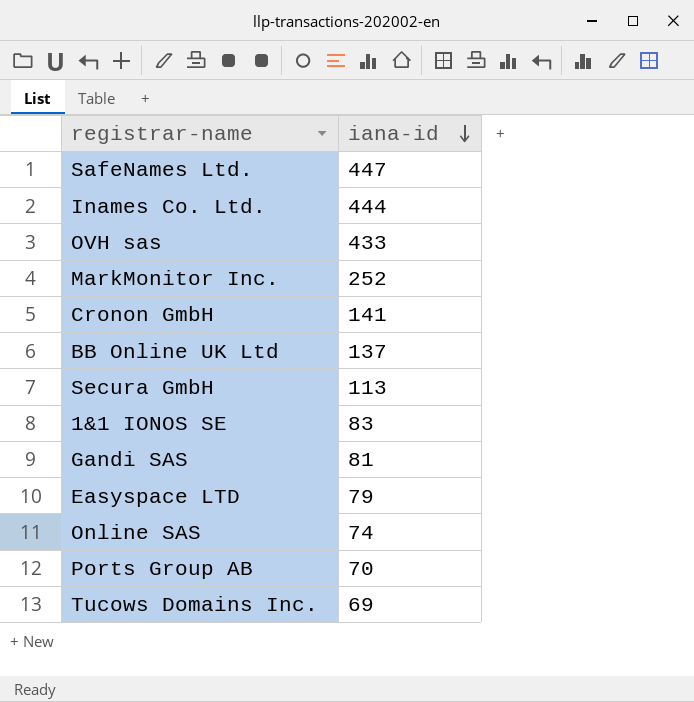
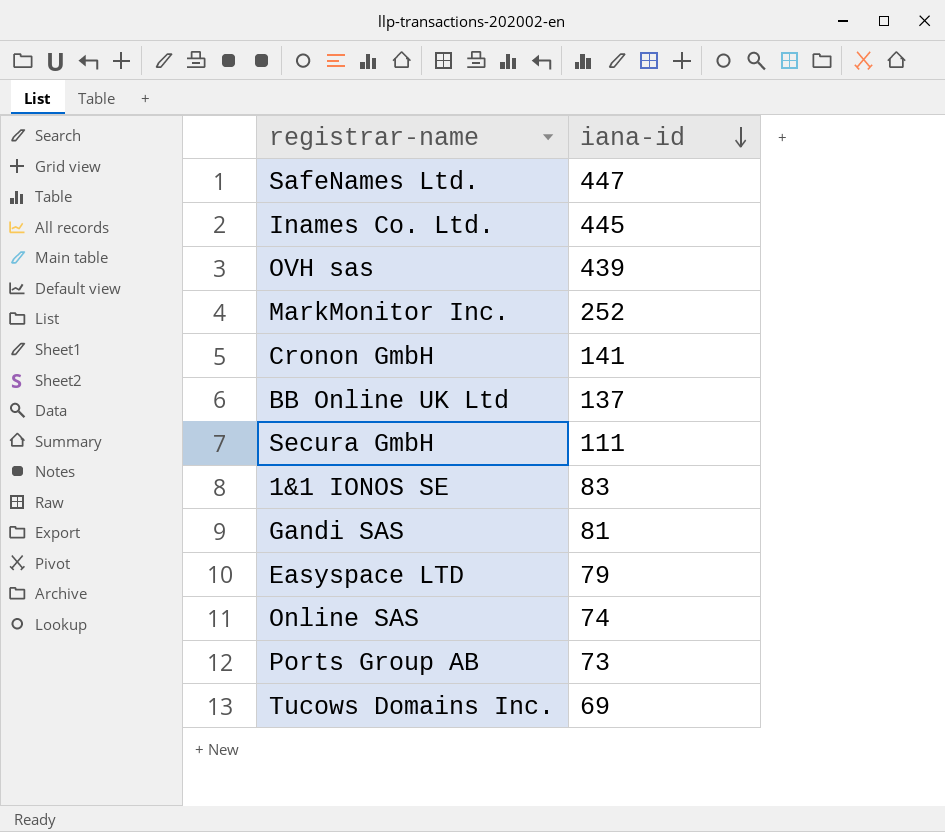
Inames Co. Ltd. | iana-id: 444 -> 445
OVH sas | iana-id: 433 -> 439
Secura GmbH | iana-id: 113 -> 111
Ports Group AB | iana-id: 70 -> 73

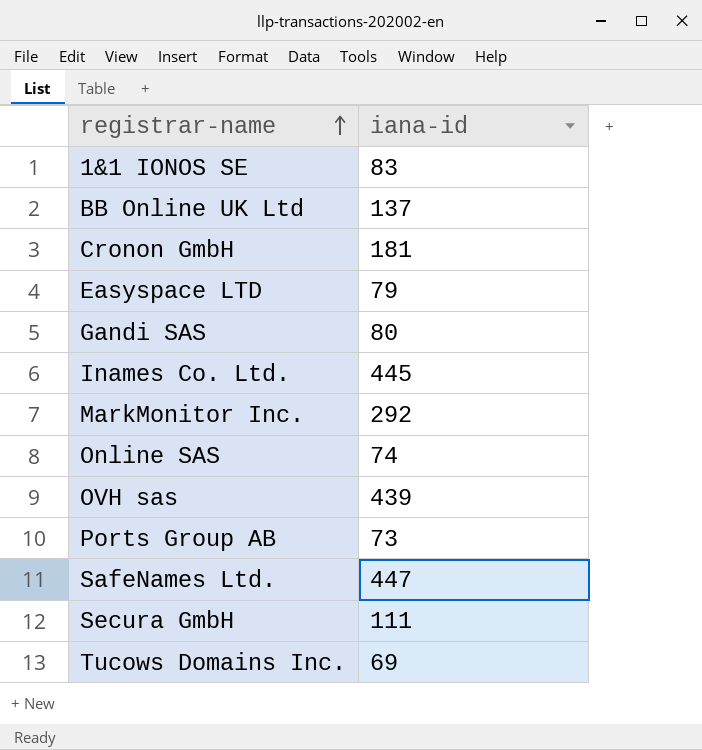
row order: iana-id descending -> registrar-name ascending
Cronon GmbH | iana-id: 141 -> 181
Gandi SAS | iana-id: 81 -> 80
MarkMonitor Inc. | iana-id: 252 -> 292

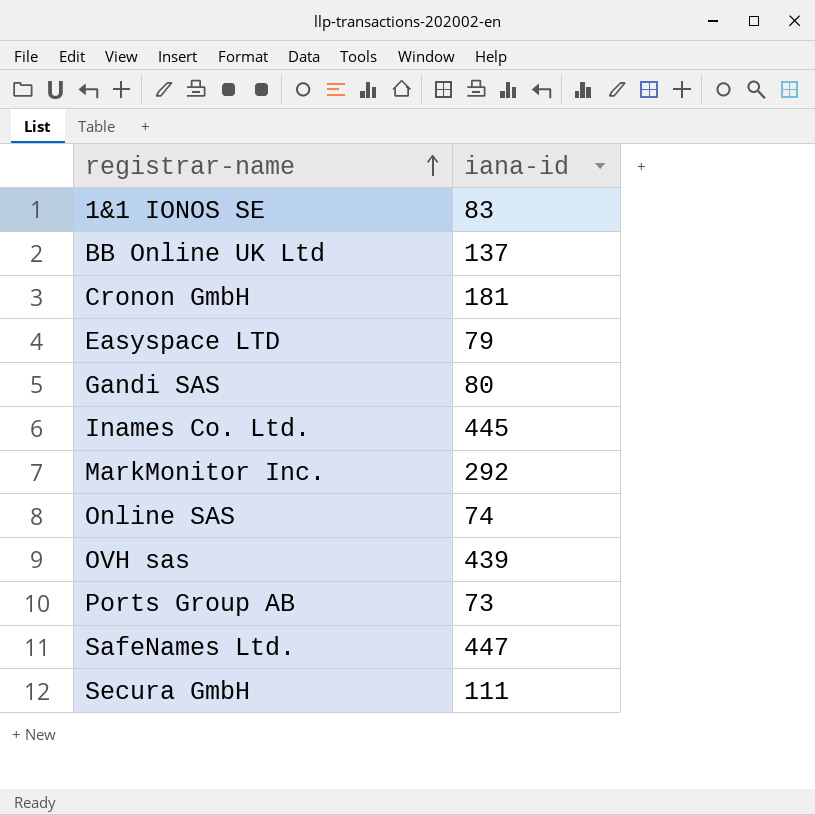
row Tucows Domains Inc.: 69 -> none

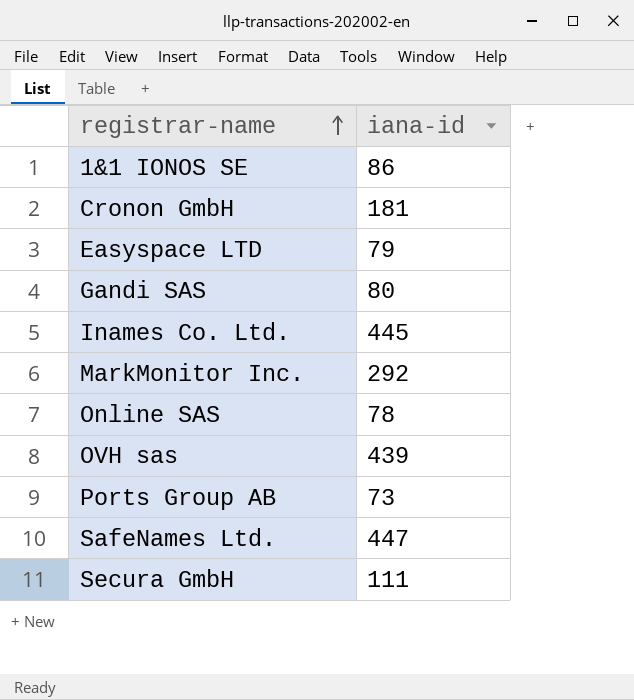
row BB Online UK Ltd: 137 -> none
1&1 IONOS SE | iana-id: 83 -> 86
Online SAS | iana-id: 74 -> 78

